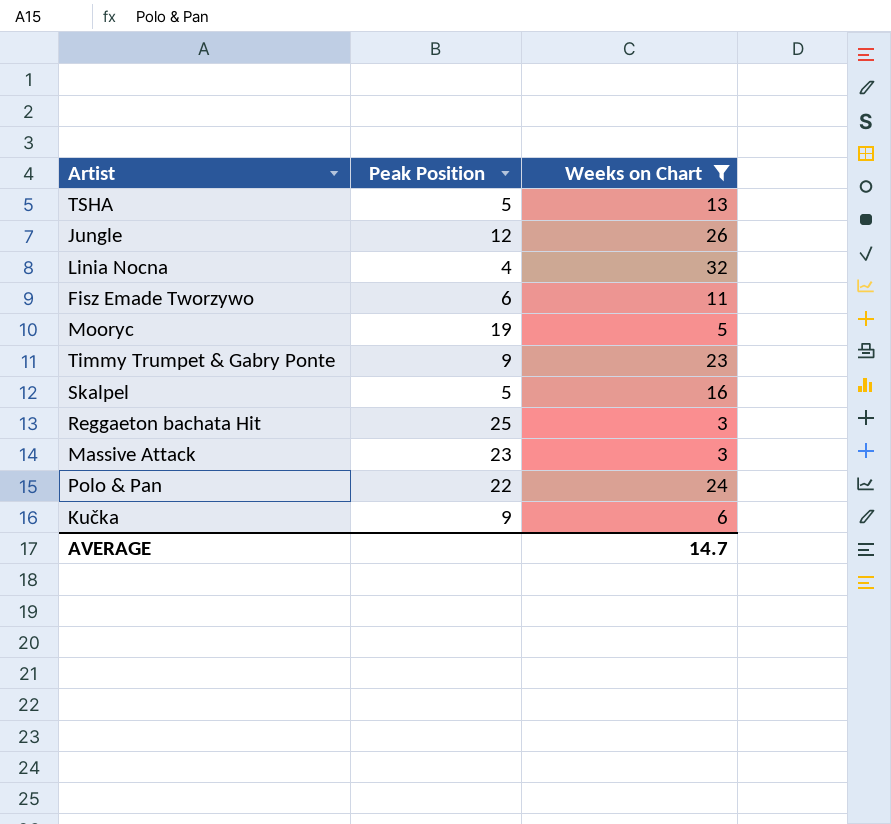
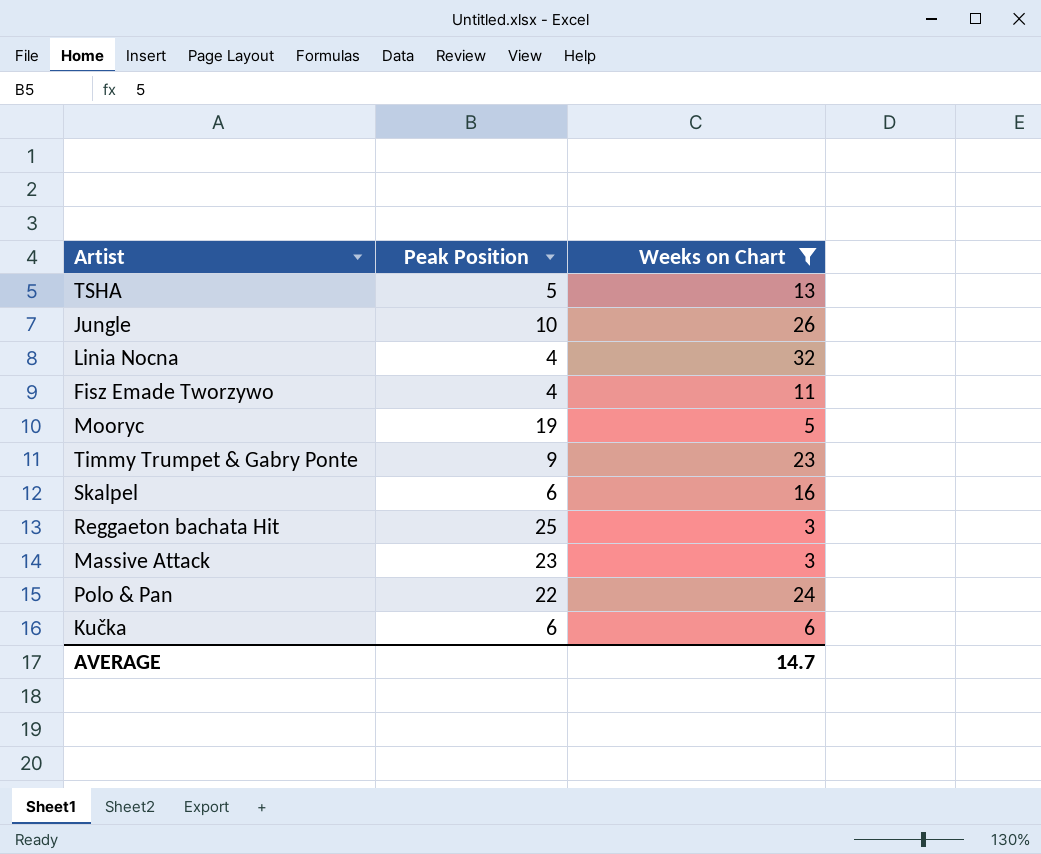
Jungle | Peak Position: 12 -> 10
Fisz Emade Tworzywo | Peak Position: 6 -> 4
Skalpel | Peak Position: 5 -> 6
Kučka | Peak Position: 9 -> 6

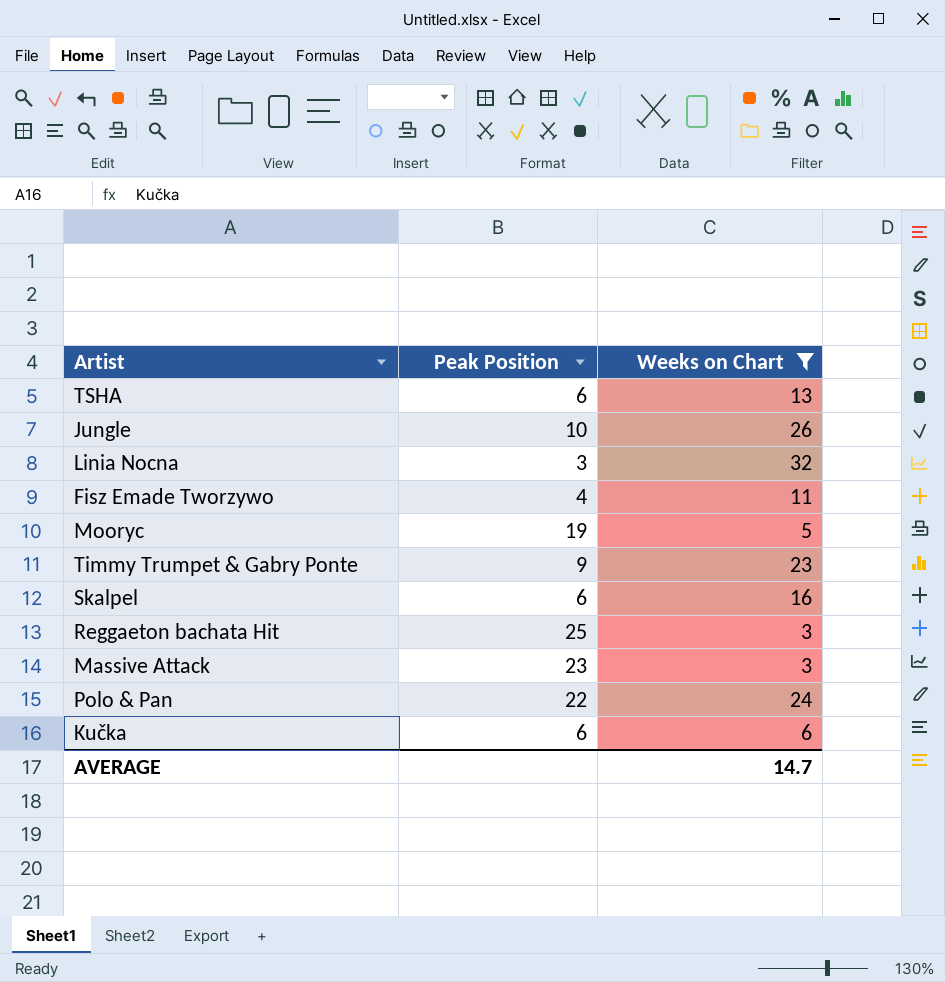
TSHA | Peak Position: 5 -> 6
Linia Nocna | Peak Position: 4 -> 3

